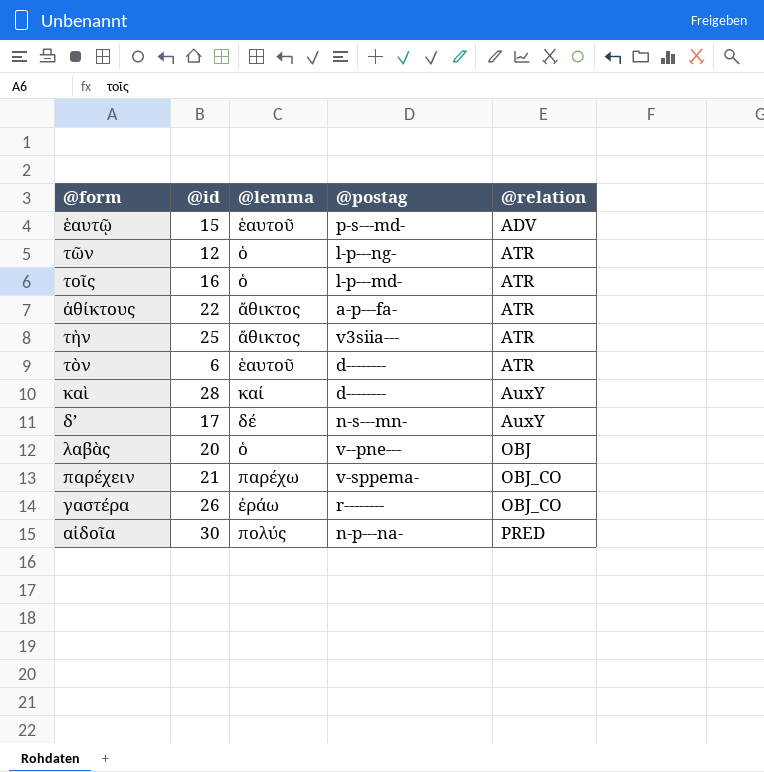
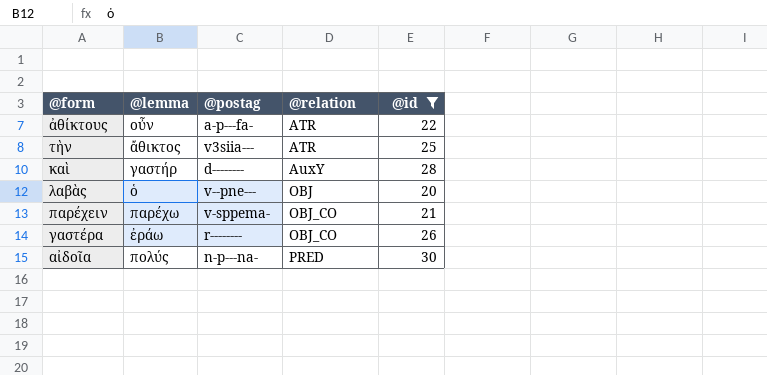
filter: none -> @id >= 20
column @id | position: 2 -> 5
ἀθίκτους | @lemma: ἄθικτος -> οὖν
καὶ | @lemma: καί -> γαστήρ

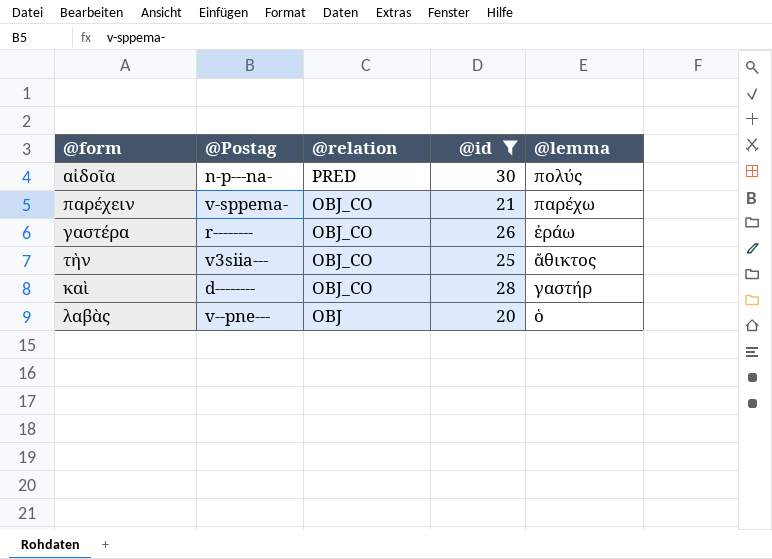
row order: @relation ascending -> @relation descending
column name: @postag -> @Postag
column @lemma | position: 2 -> 5
row ἀθίκτους: οὖν | a-p---fa- | ATR | 22 -> none
τὴν | @relation: ATR -> OBJ_CO
καὶ | @relation: AuxY -> OBJ_CO

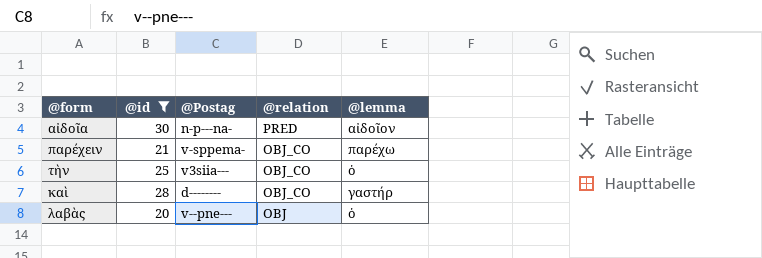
column @id | position: 4 -> 2
row γαστέρα: r-------- | OBJ_CO | 26 | ἐράω -> none
αἰδοῖα | @lemma: πολύς -> αἰδοῖον
τὴν | @lemma: ἄθικτος -> ὁ

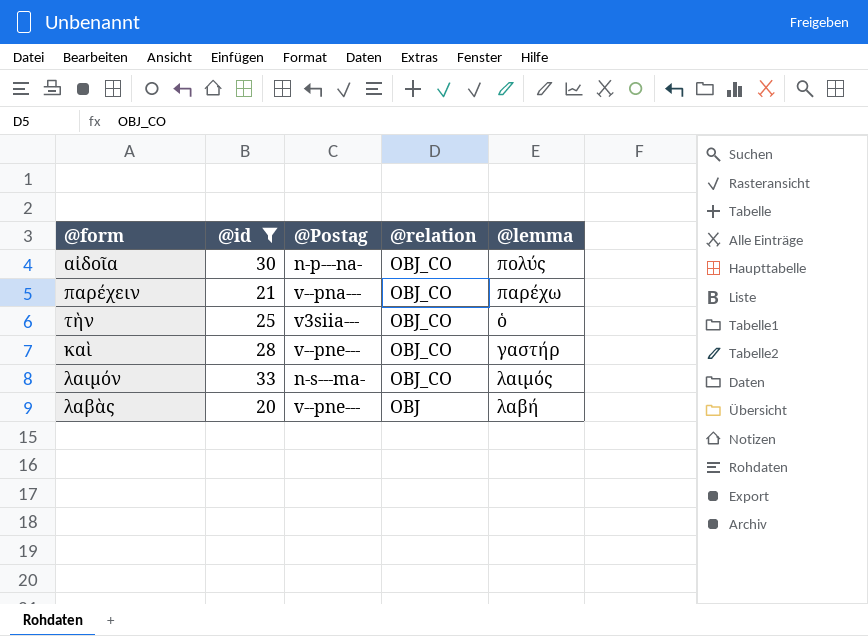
αἰδοῖα | @relation: PRED -> OBJ_CO
αἰδοῖα | @lemma: αἰδοῖον -> πολύς
παρέχειν | @Postag: v-sppema- -> v--pna---
καὶ | @Postag: d-------- -> v--pne---
row λαιμόν: none -> 33 | n-s---ma- | OBJ_CO | λαιμός
λαβὰς | @lemma: ὁ -> λαβή

